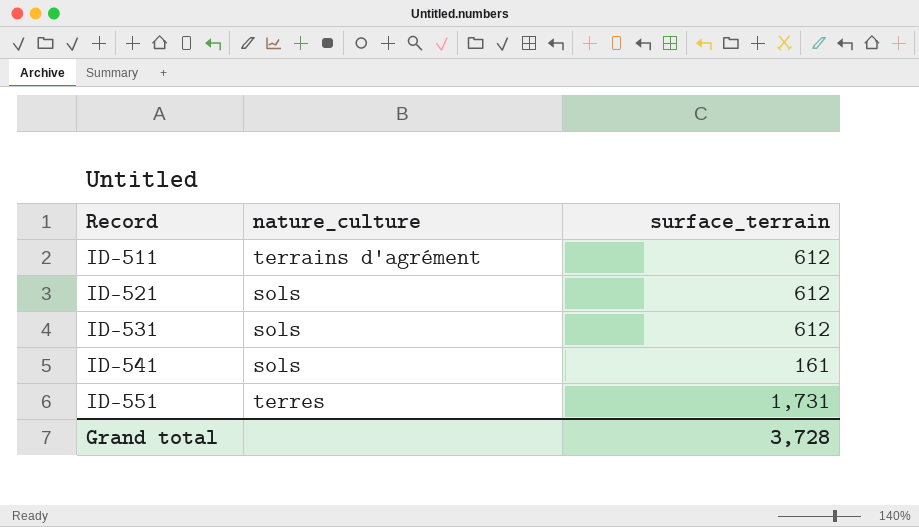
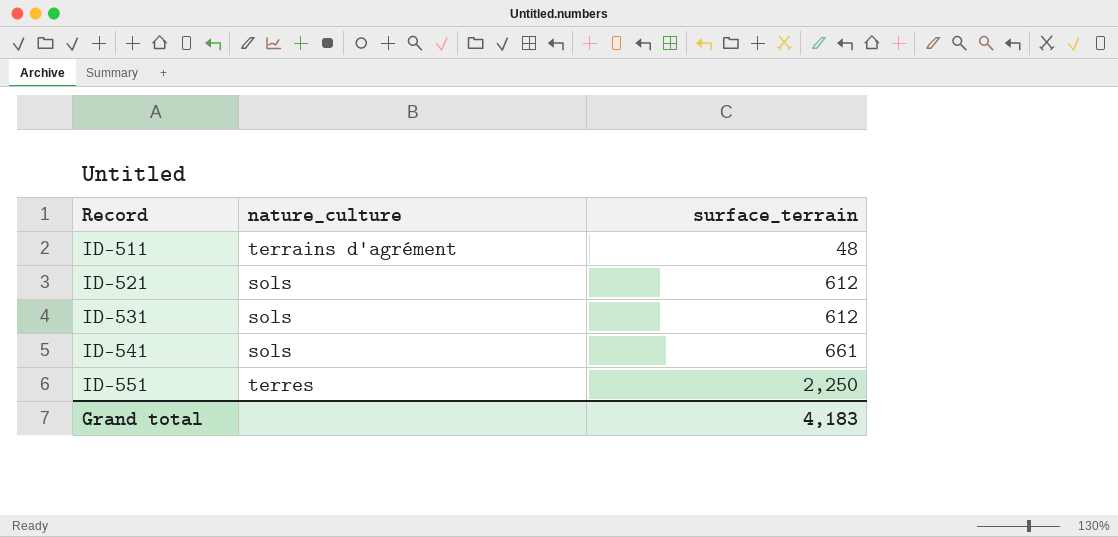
ID-511 | surface_terrain: 612 -> 48
ID-541 | surface_terrain: 161 -> 661
ID-551 | surface_terrain: 1,731 -> 2,250
Grand total | surface_terrain: 3,728 -> 4,183

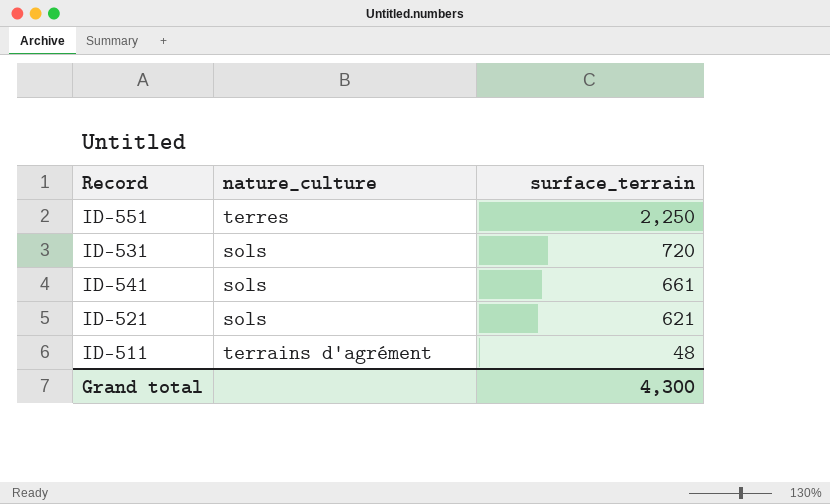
row order: Record ascending -> surface_terrain descending
ID-531 | surface_terrain: 612 -> 720
ID-521 | surface_terrain: 612 -> 621
Grand total | surface_terrain: 4,183 -> 4,300

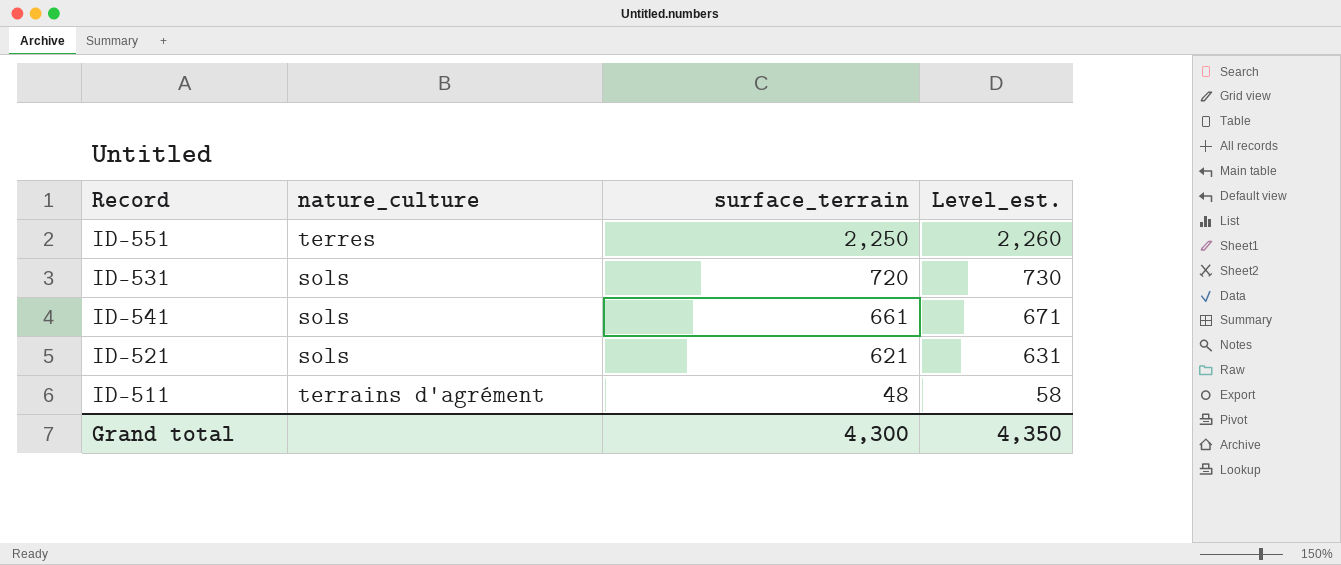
column Level_est. | formula: none -> [surface_terrain] + 10

